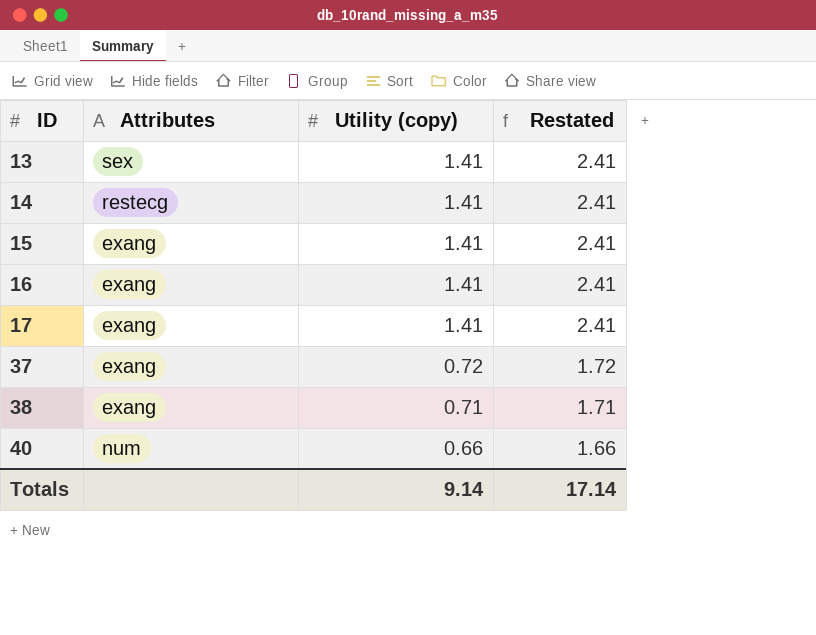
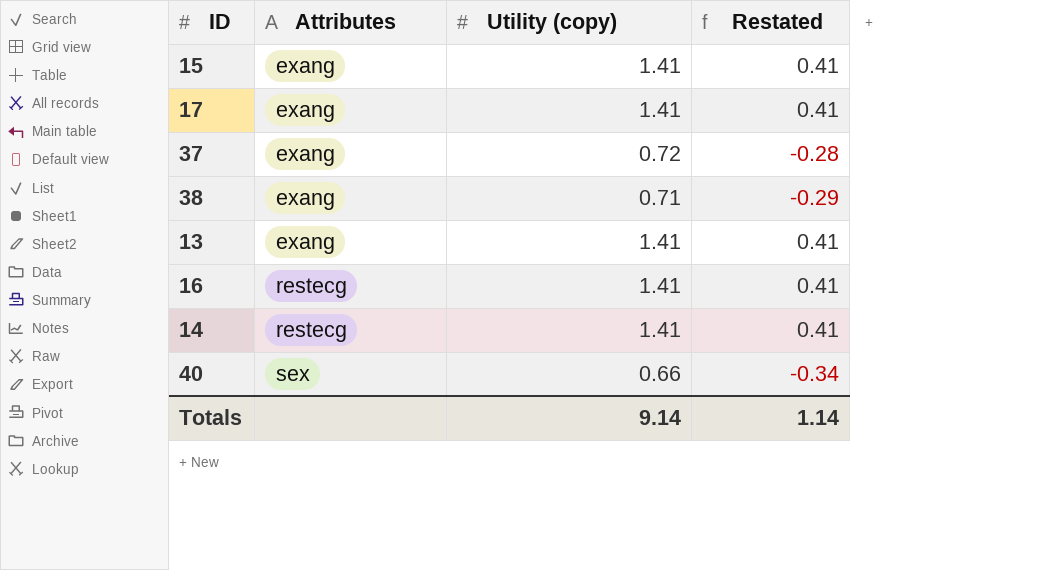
row order: ID ascending -> Attributes ascending
column Restated | formula: [Utility (copy)] + 1 -> [Utility (copy)] - 1
13 | Attributes: sex -> exang
16 | Attributes: exang -> restecg
40 | Attributes: num -> sex
Totals | Restated: 17.14 -> 1.14

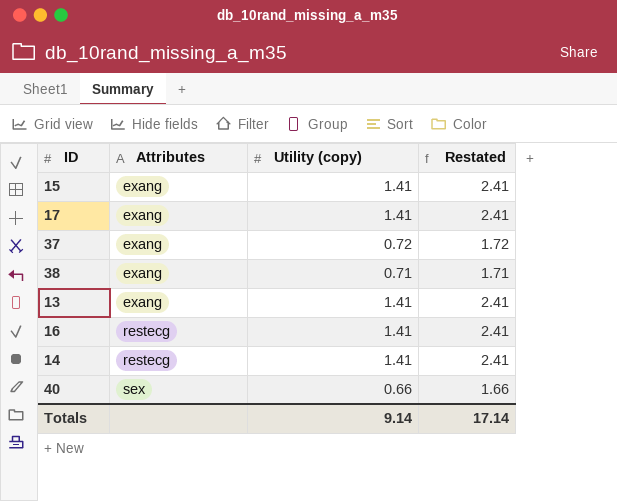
column Restated | formula: [Utility (copy)] - 1 -> [Utility (copy)] + 1
Totals | Restated: 1.14 -> 17.14

